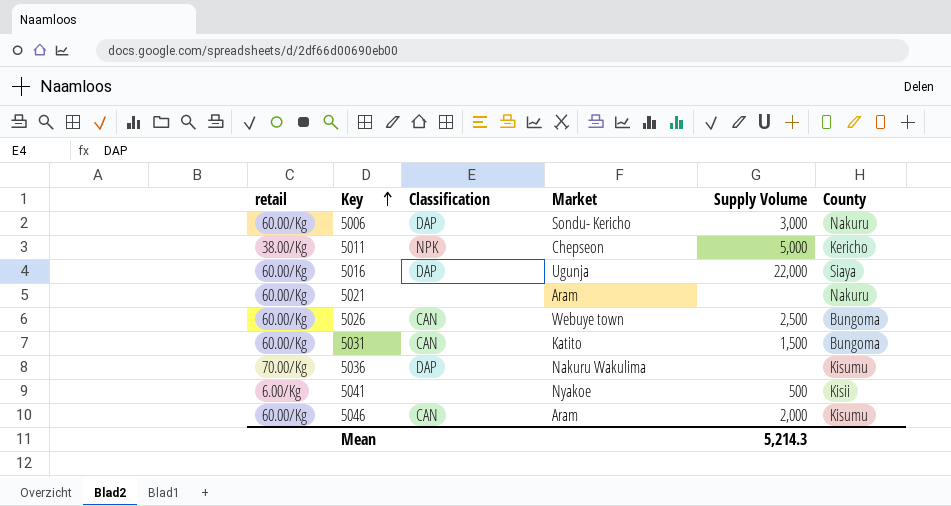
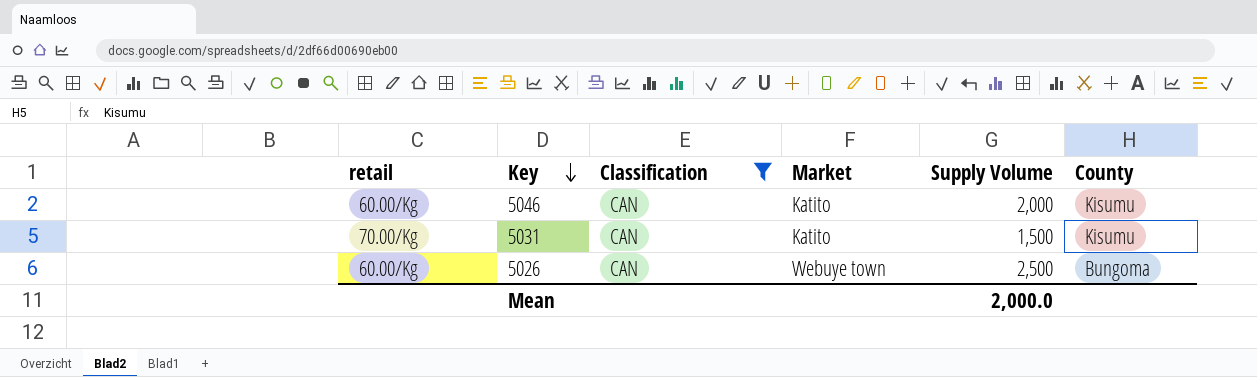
filter: none -> Classification = CAN
row order: Key ascending -> Key descending
5046 | Market: Aram -> Katito
5031 | retail: 60.00/Kg -> 70.00/Kg
5031 | County: Bungoma -> Kisumu
Mean | Supply Volume: 5,214.3 -> 2,000.0

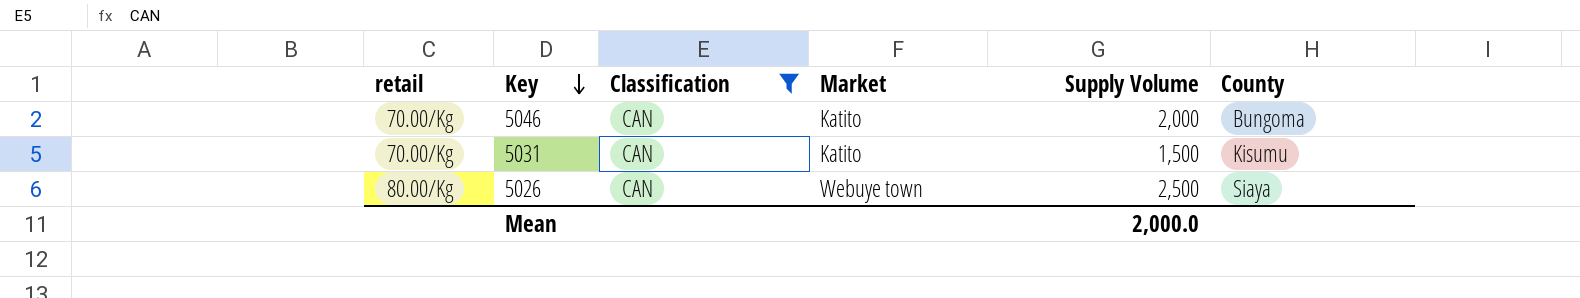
5046 | retail: 60.00/Kg -> 70.00/Kg
5046 | County: Kisumu -> Bungoma
5026 | retail: 60.00/Kg -> 80.00/Kg
5026 | County: Bungoma -> Siaya

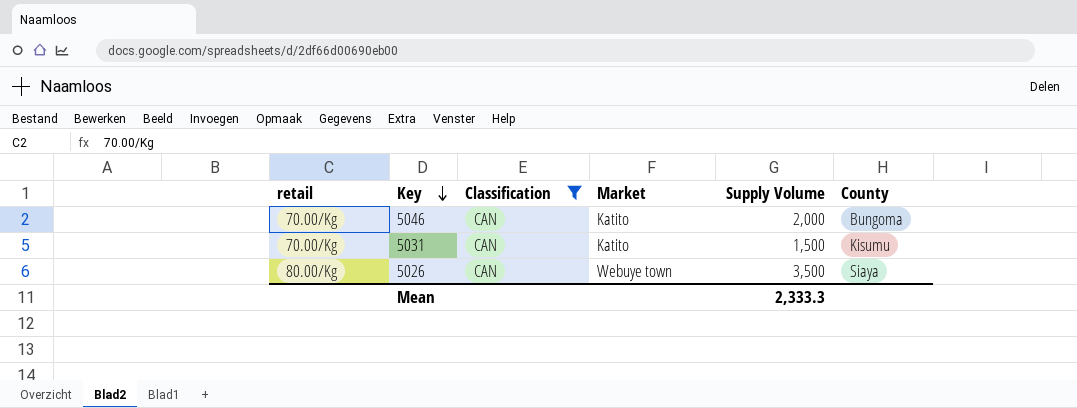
5026 | Supply Volume: 2,500 -> 3,500
Mean | Supply Volume: 2,000.0 -> 2,333.3

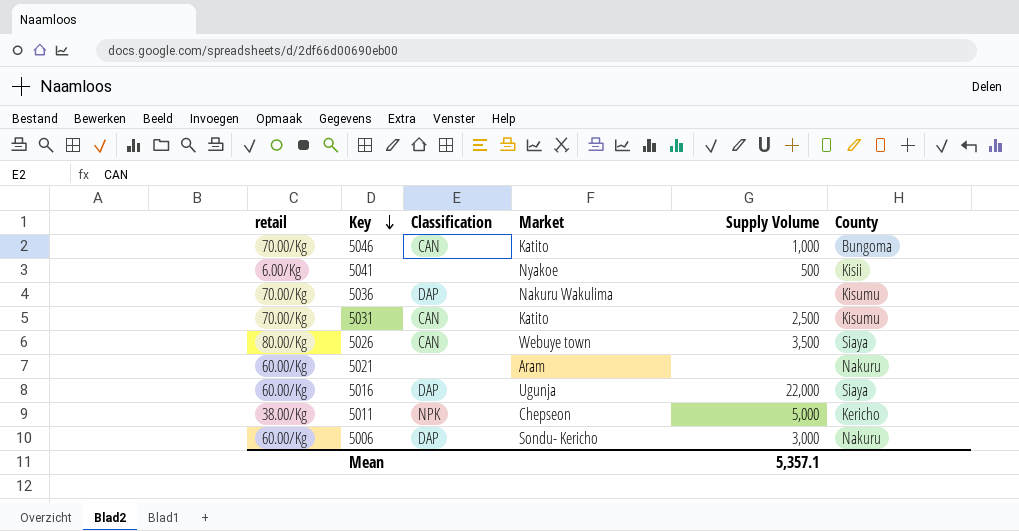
filter: Classification = CAN -> none
5046 | Supply Volume: 2,000 -> 1,000
5031 | Supply Volume: 1,500 -> 2,500
Mean | Supply Volume: 2,333.3 -> 5,357.1

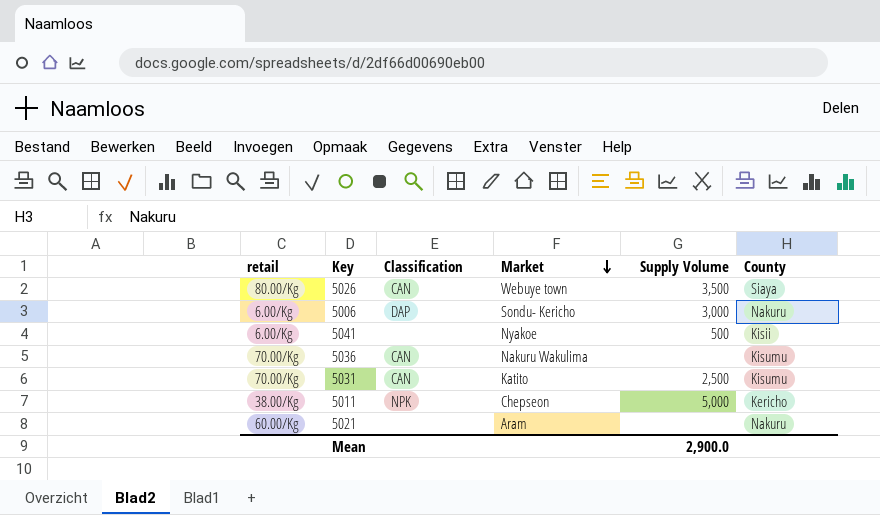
row order: Key descending -> Market descending
row 5046: 70.00/Kg | CAN | Katito | 1,000 | Bungoma -> none
row 5016: 60.00/Kg | DAP | Ugunja | 22,000 | Siaya -> none
5006 | retail: 60.00/Kg -> 6.00/Kg
5036 | Classification: DAP -> CAN
Mean | Supply Volume: 5,357.1 -> 2,900.0

